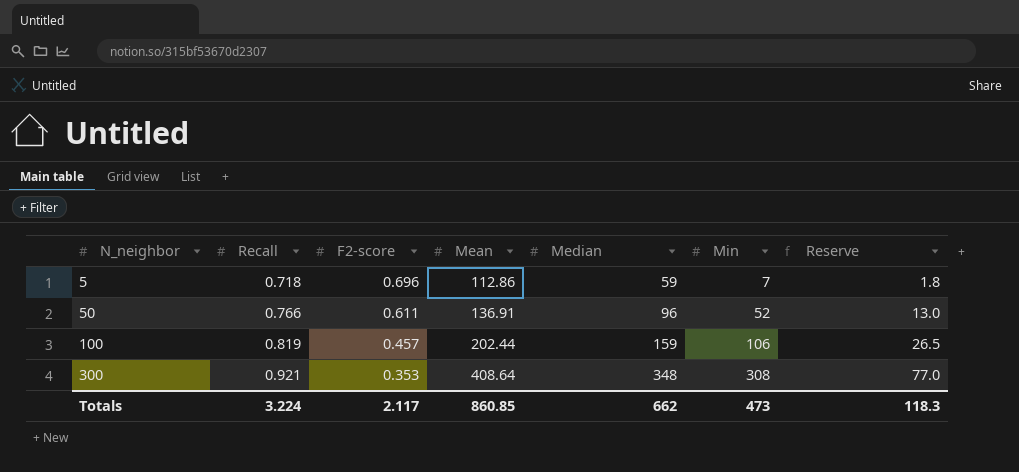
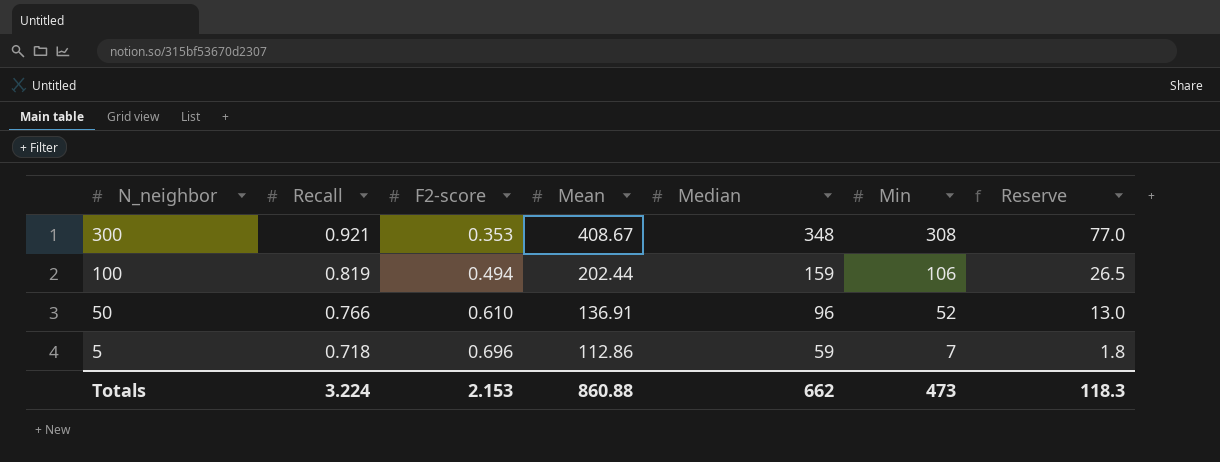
row order: N_neighbor ascending -> N_neighbor descending
300 | Mean: 408.64 -> 408.67
100 | F2-score: 0.457 -> 0.494
50 | F2-score: 0.611 -> 0.610
Totals | F2-score: 2.117 -> 2.153
Totals | Mean: 860.85 -> 860.88

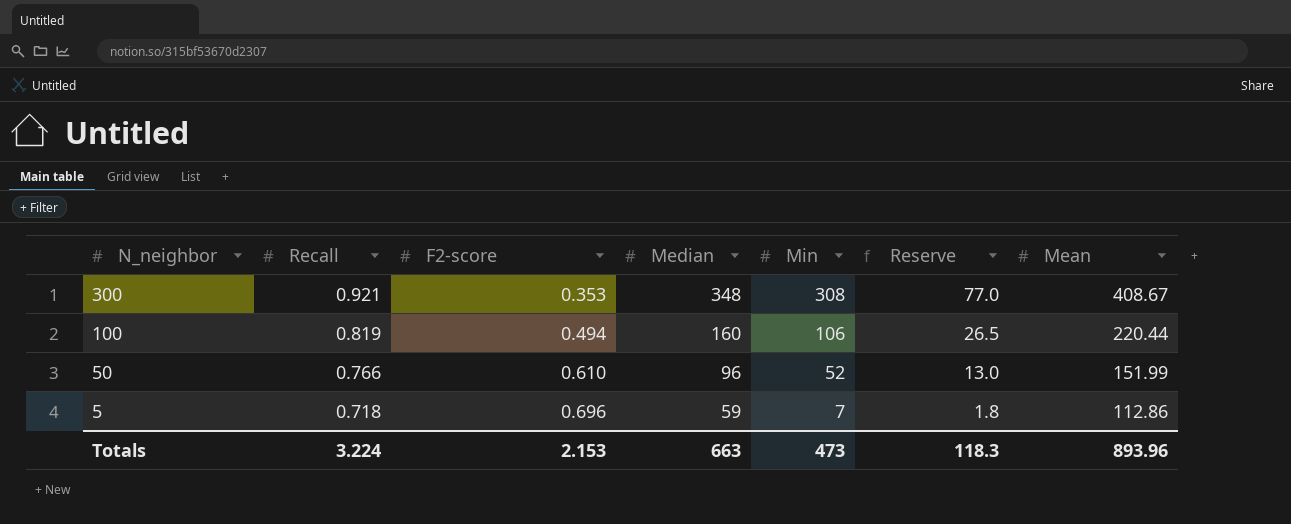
column Mean | position: 4 -> 7
100 | Median: 159 -> 160
100 | Mean: 202.44 -> 220.44
50 | Mean: 136.91 -> 151.99
Totals | Median: 662 -> 663
Totals | Mean: 860.88 -> 893.96

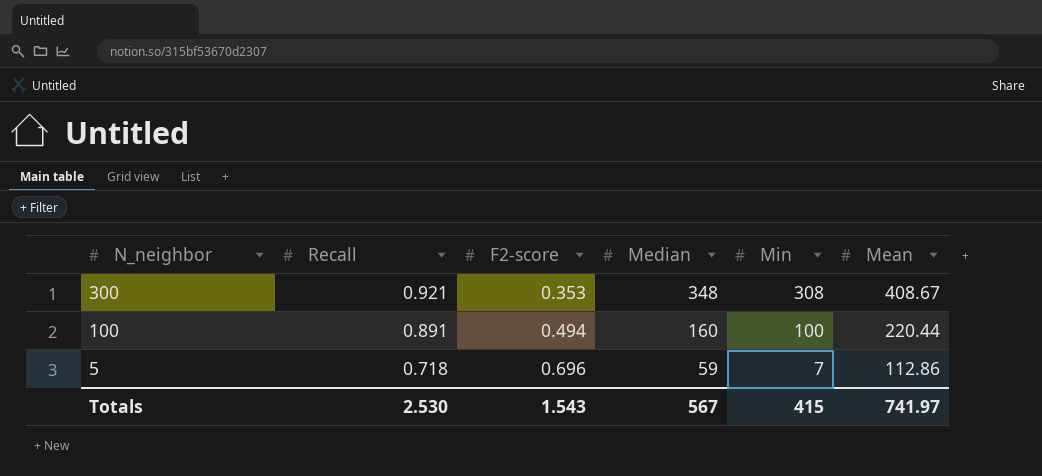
column Reserve | formula: [Min] * 0.25 -> none
row 50: 0.766 | 0.610 | 96 | 52 | 13.0 | 151.99 -> none
100 | Recall: 0.819 -> 0.891
100 | Min: 106 -> 100
Totals | Recall: 3.224 -> 2.530
Totals | F2-score: 2.153 -> 1.543
Totals | Median: 663 -> 567
Totals | Min: 473 -> 415
Totals | Mean: 893.96 -> 741.97

